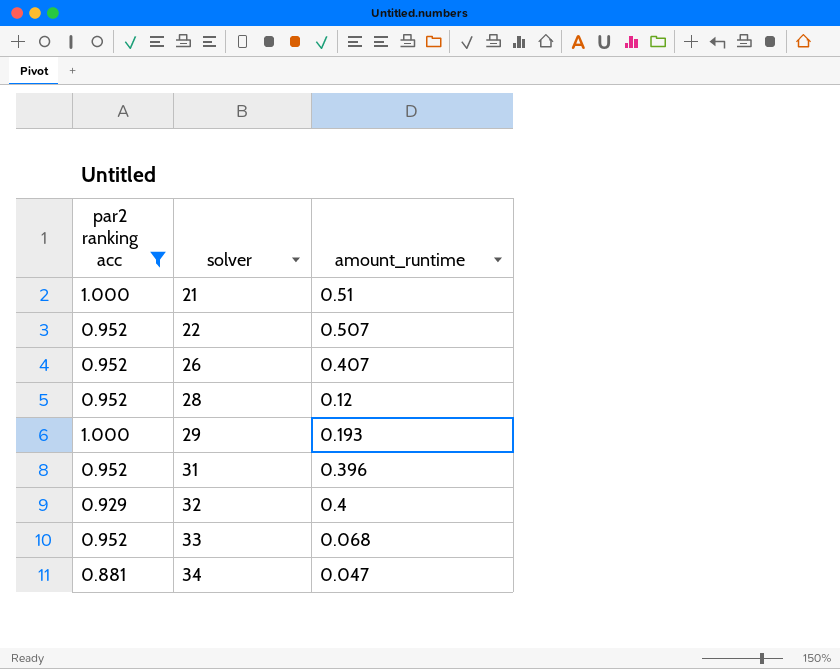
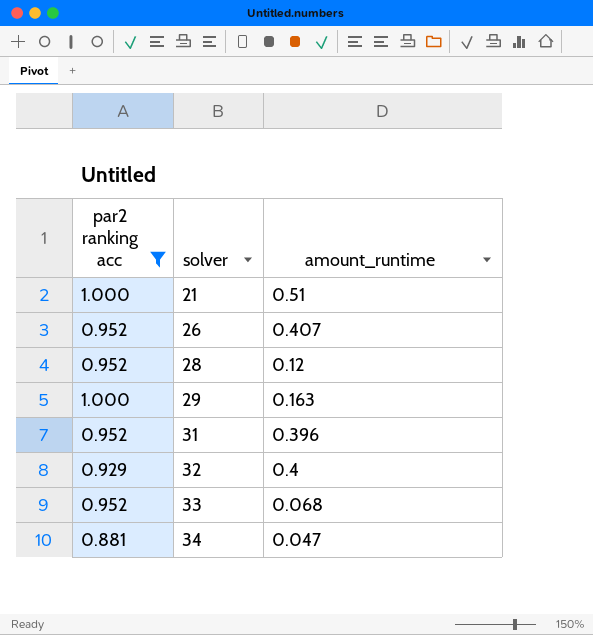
row 22: 0.952 | 0.507 -> none
29 | amount_runtime: 0.193 -> 0.163

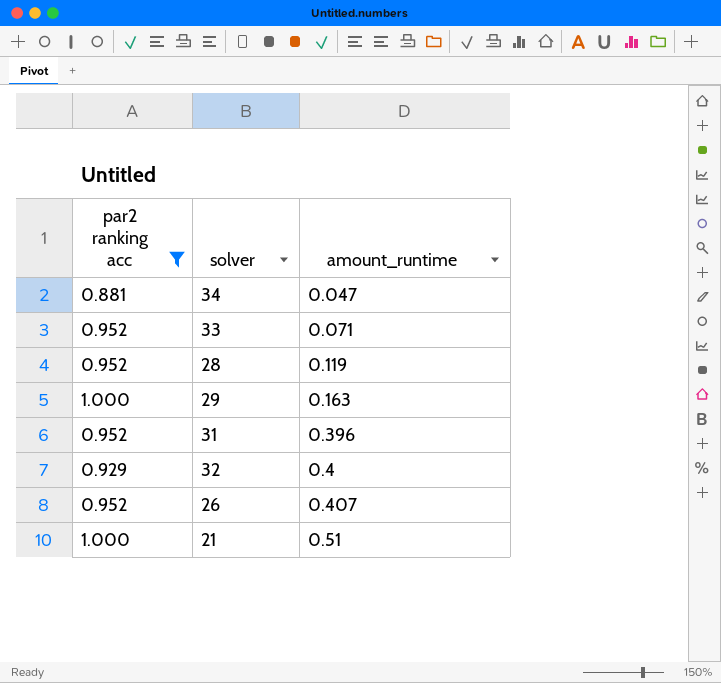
row order: solver ascending -> amount_runtime ascending
33 | amount_runtime: 0.068 -> 0.071
28 | amount_runtime: 0.12 -> 0.119

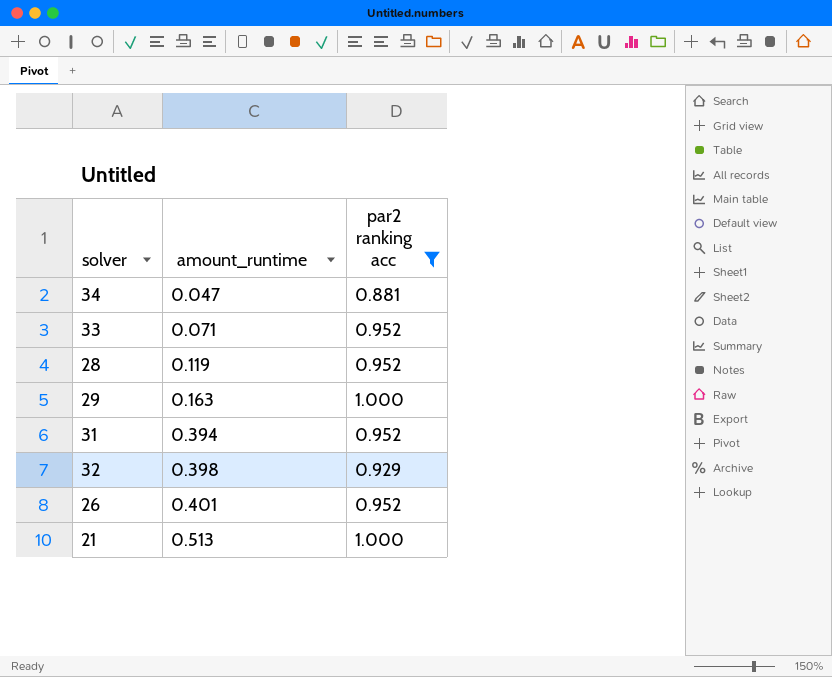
column par2 ranking acc | position: 1 -> 3
31 | amount_runtime: 0.396 -> 0.394
32 | amount_runtime: 0.4 -> 0.398
26 | amount_runtime: 0.407 -> 0.401
21 | amount_runtime: 0.51 -> 0.513

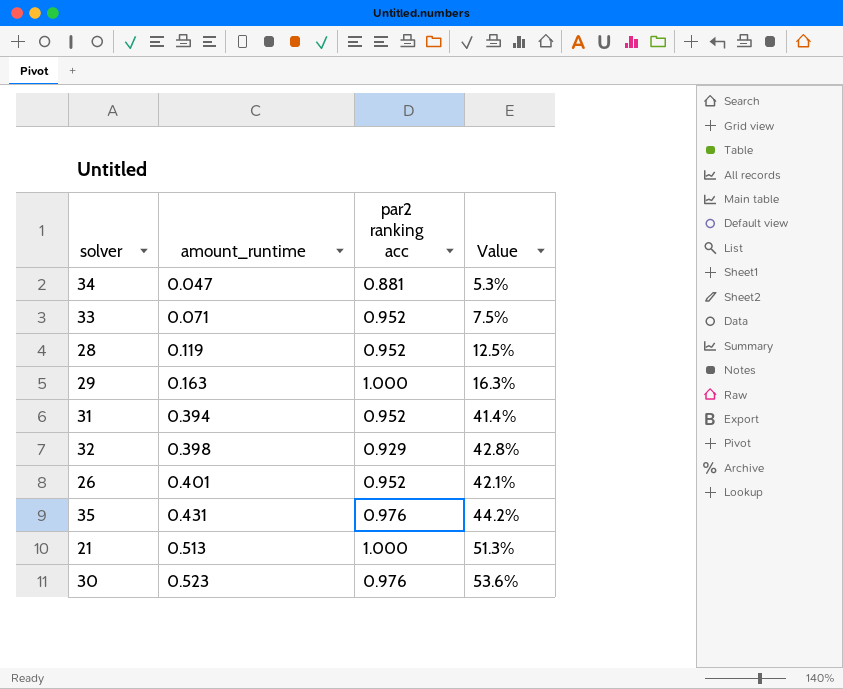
filter: par2 ranking acc != 0.976 -> none
column Value | formula: none -> [amount_runtime] / [par2 ranking acc]

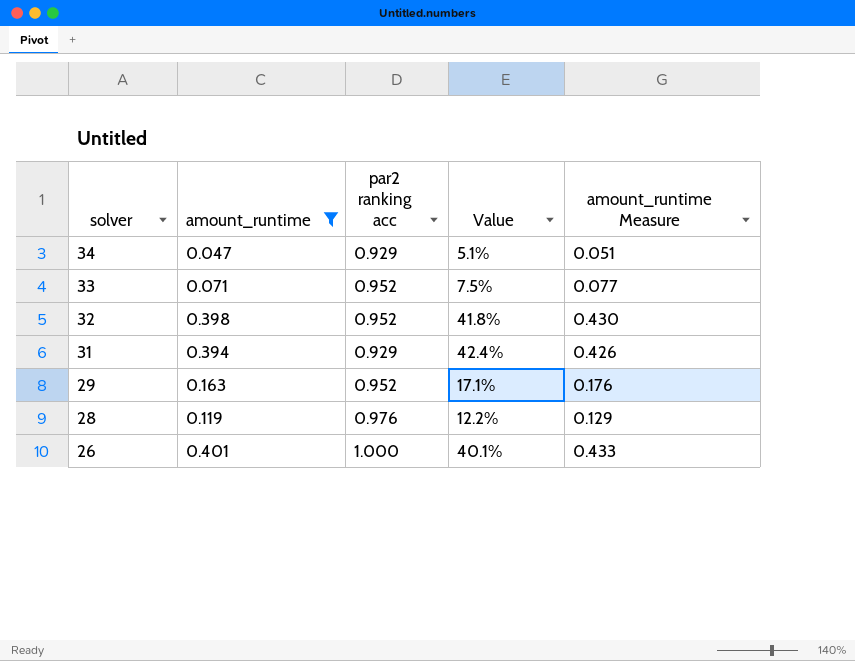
filter: none -> amount_runtime <= 0.401
row order: amount_runtime ascending -> solver descending
column amount_runtime Measure | formula: none -> [amount_runtime] * 1.08
34 | par2 ranking acc: 0.881 -> 0.929
34 | Value: 5.3% -> 5.1%
32 | par2 ranking acc: 0.929 -> 0.952
32 | Value: 42.8% -> 41.8%
31 | par2 ranking acc: 0.952 -> 0.929
31 | Value: 41.4% -> 42.4%
29 | par2 ranking acc: 1.000 -> 0.952
29 | Value: 16.3% -> 17.1%
28 | par2 ranking acc: 0.952 -> 0.976
28 | Value: 12.5% -> 12.2%
26 | par2 ranking acc: 0.952 -> 1.000
26 | Value: 42.1% -> 40.1%

